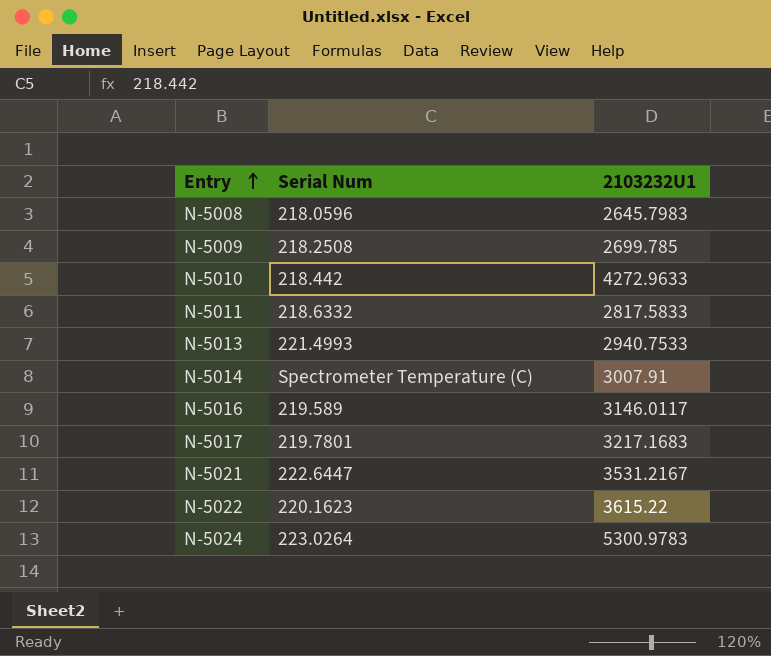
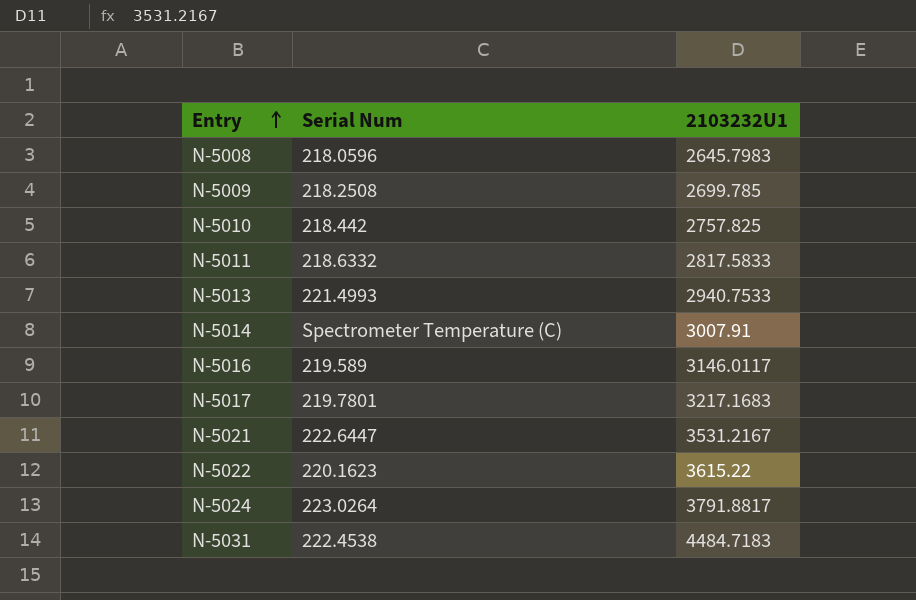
N-5010 | 2103232U1: 4272.9633 -> 2757.825
N-5024 | 2103232U1: 5300.9783 -> 3791.8817
row N-5031: none -> 222.4538 | 4484.7183

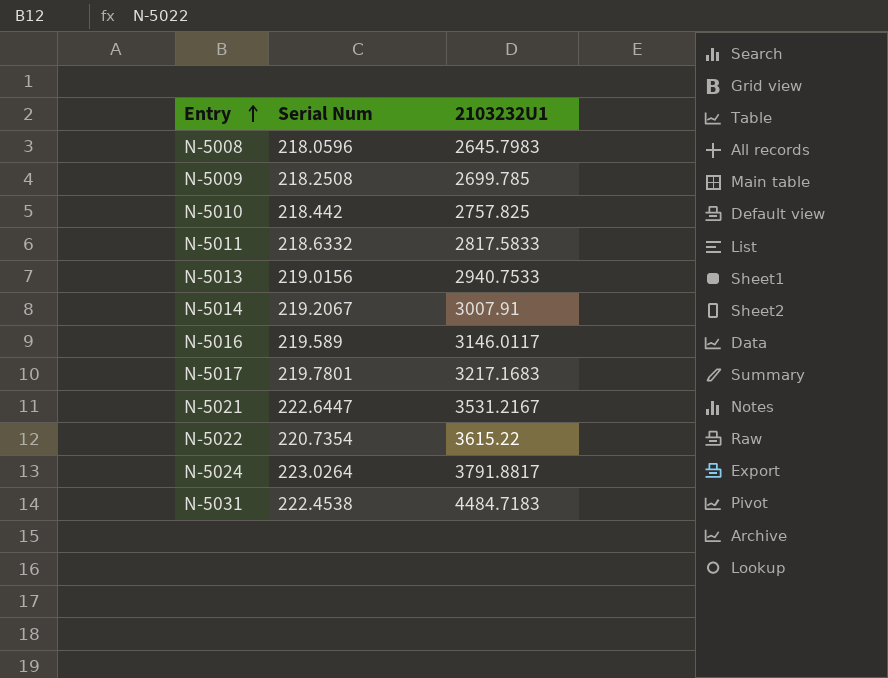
N-5013 | Serial Num: 221.4993 -> 219.0156
N-5014 | Serial Num: Spectrometer Temperature (C) -> 219.2067
N-5022 | Serial Num: 220.1623 -> 220.7354

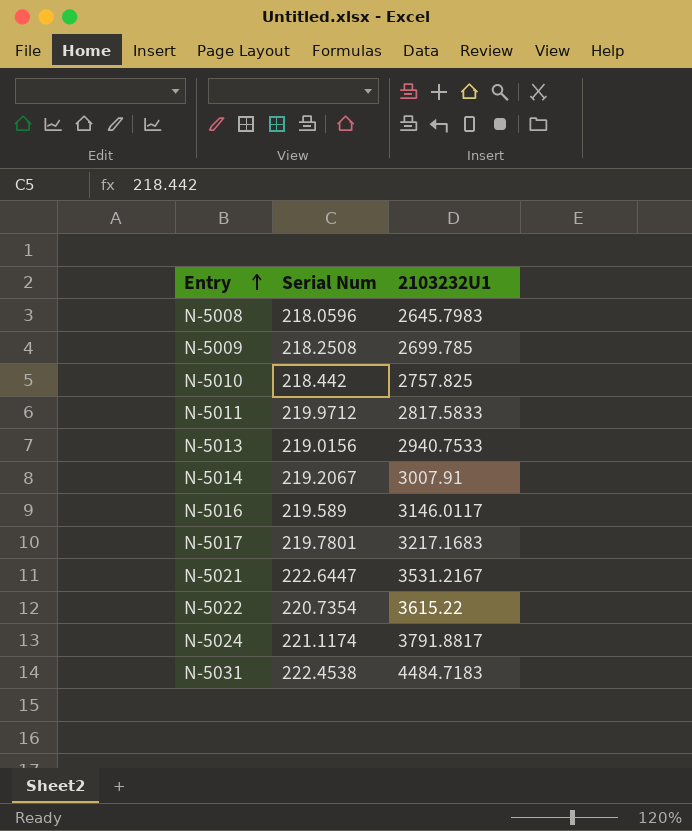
N-5011 | Serial Num: 218.6332 -> 219.9712
N-5024 | Serial Num: 223.0264 -> 221.1174

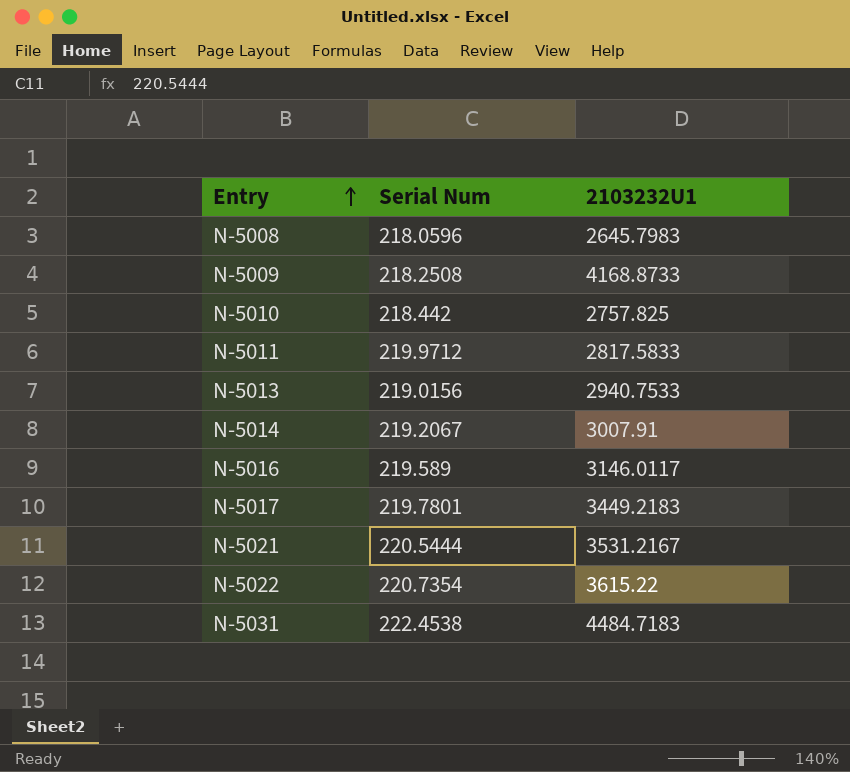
row N-5024: 221.1174 | 3791.8817 -> none
N-5009 | 2103232U1: 2699.785 -> 4168.8733
N-5017 | 2103232U1: 3217.1683 -> 3449.2183
N-5021 | Serial Num: 222.6447 -> 220.5444

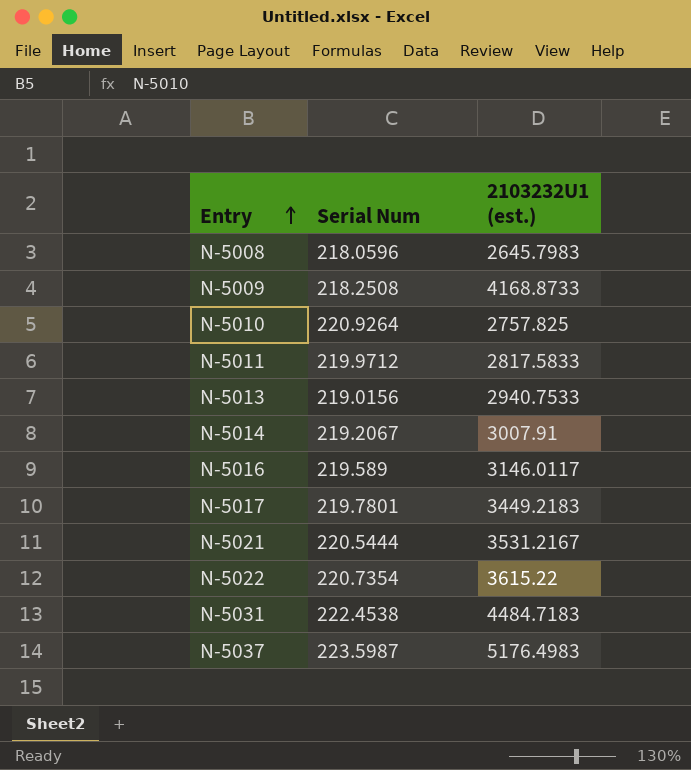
column name: 2103232U1 -> 2103232U1 (est.)
N-5010 | Serial Num: 218.442 -> 220.9264
row N-5037: none -> 223.5987 | 5176.4983

